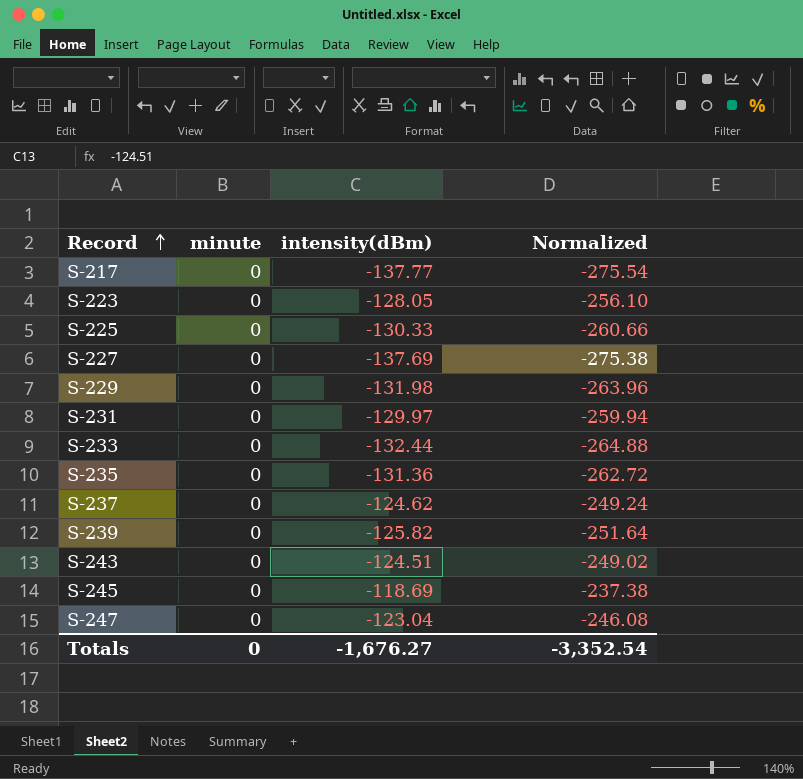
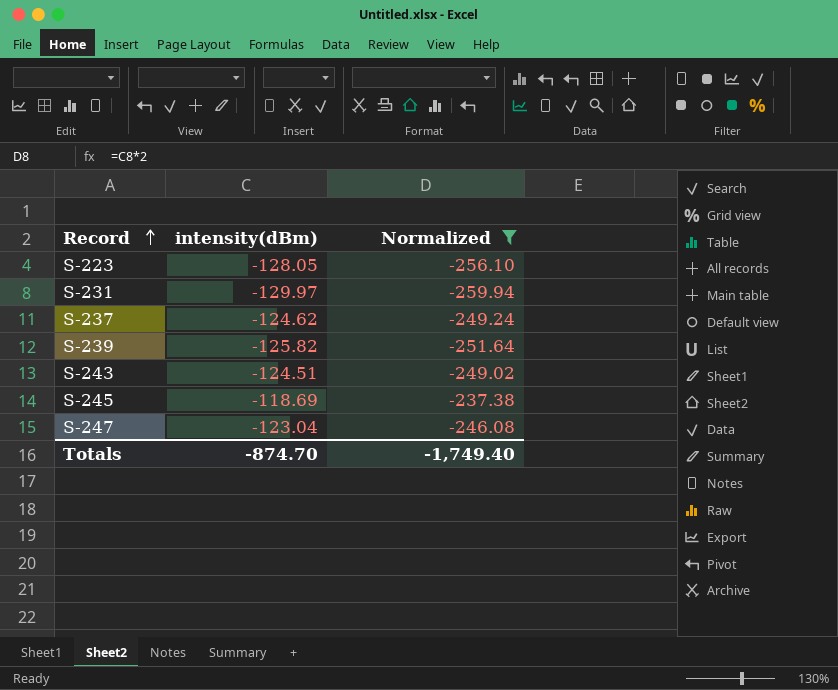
filter: none -> Normalized >= -259.94
column minute | position: 2 -> none
Totals | intensity(dBm): -1,676.27 -> -874.70
Totals | Normalized: -3,352.54 -> -1,749.40

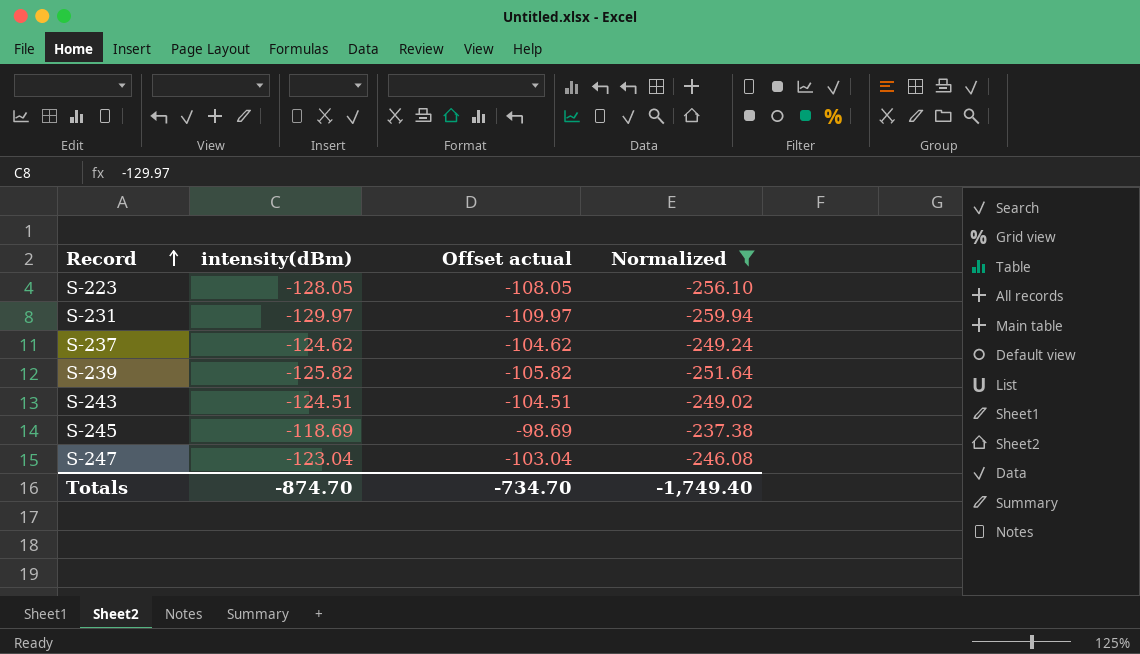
column Offset actual | formula: none -> [intensity(dBm)] + 20

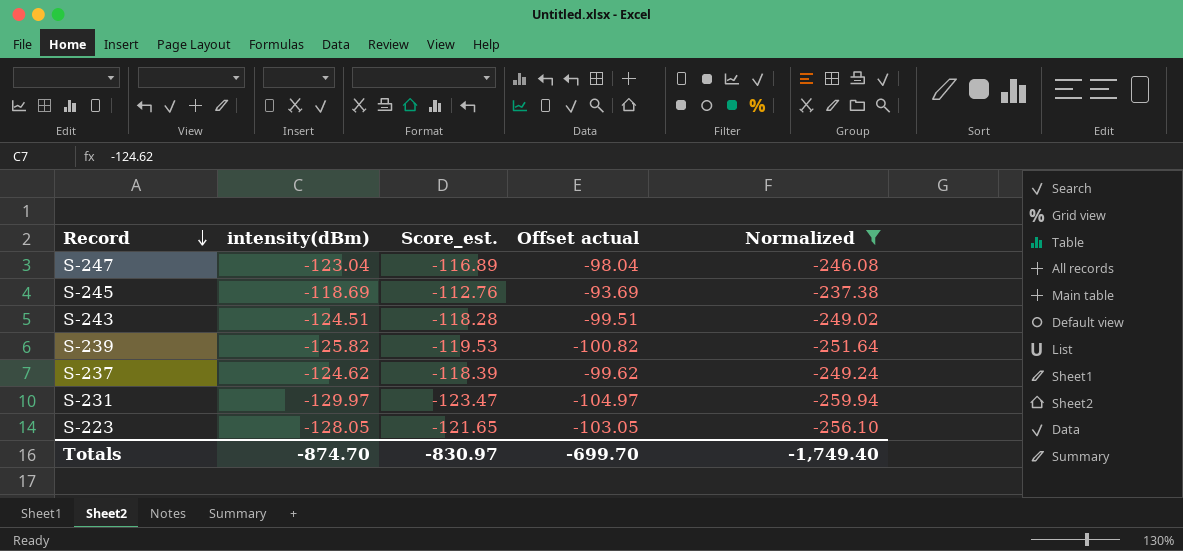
row order: Record ascending -> Record descending
column Score_est. | formula: none -> [intensity(dBm)] * 0.95
column Offset actual | formula: [intensity(dBm)] + 20 -> [intensity(dBm)] + 25
Totals | Offset actual: -734.70 -> -699.70

